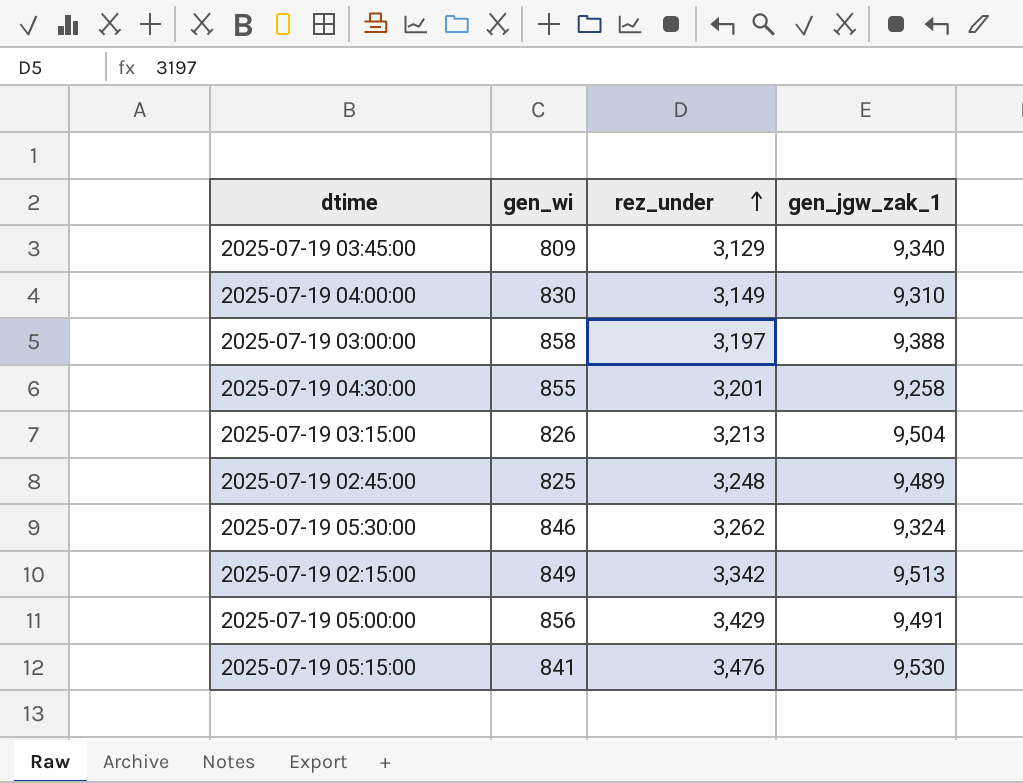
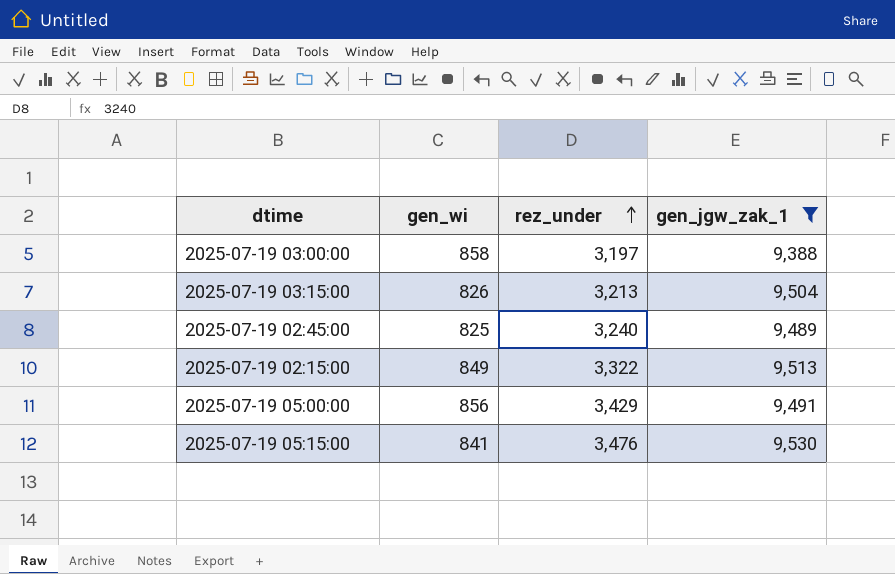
filter: none -> gen_jgw_zak_1 >= 9,388
2025-07-19 02:45:00 | rez_under: 3,248 -> 3,240
2025-07-19 02:15:00 | rez_under: 3,342 -> 3,322

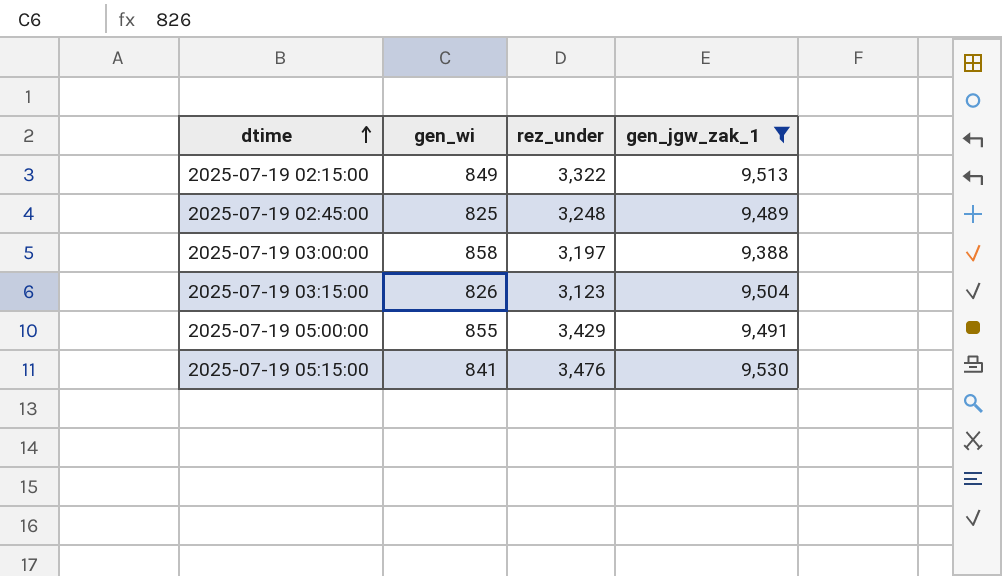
row order: rez_under ascending -> dtime ascending
2025-07-19 02:45:00 | rez_under: 3,240 -> 3,248
2025-07-19 03:15:00 | rez_under: 3,213 -> 3,123
2025-07-19 05:00:00 | gen_wi: 856 -> 855

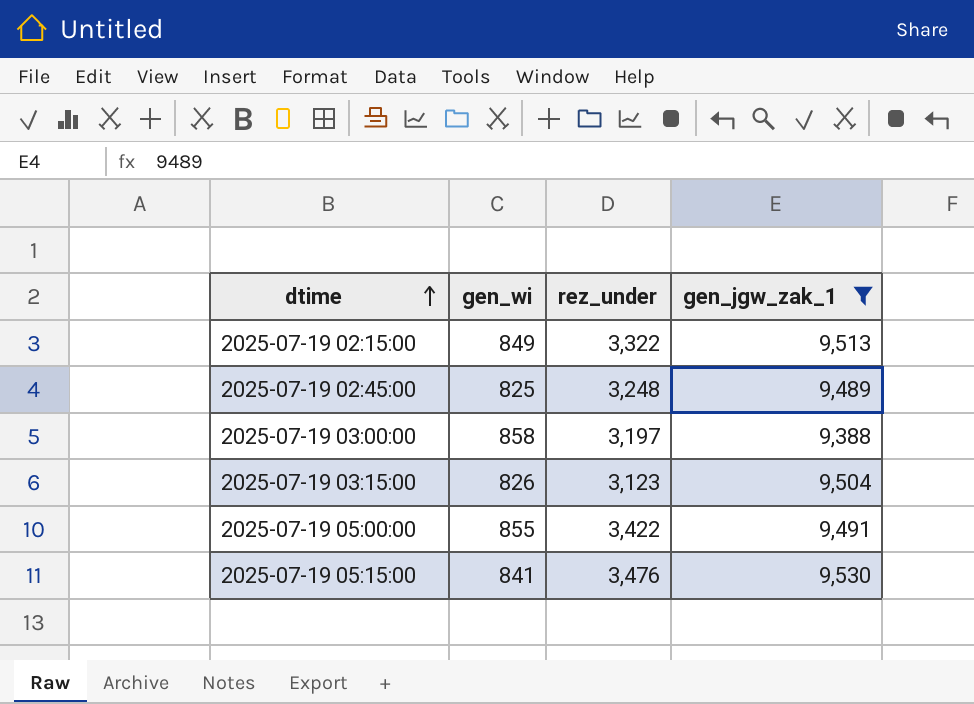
2025-07-19 05:00:00 | rez_under: 3,429 -> 3,422

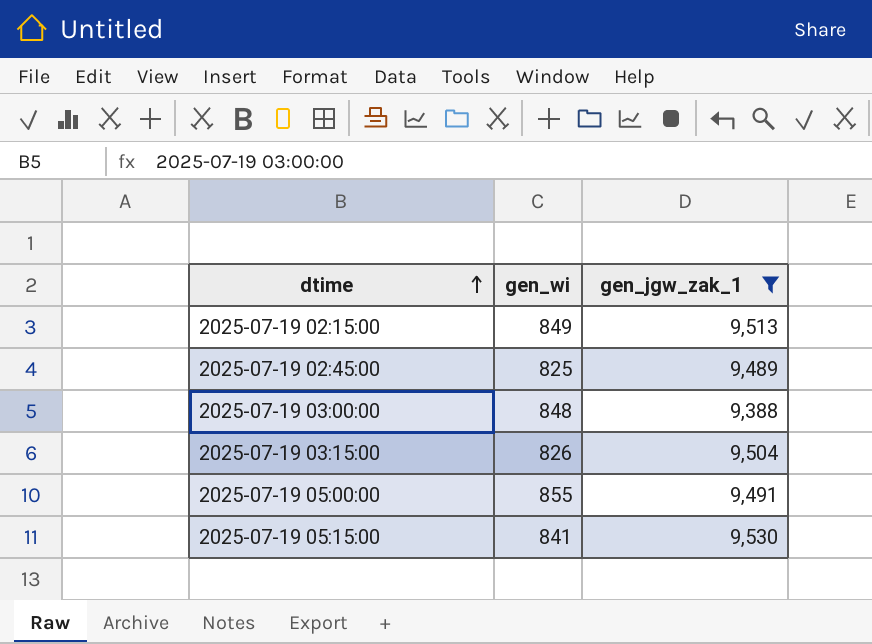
column rez_under | position: 3 -> none
2025-07-19 03:00:00 | gen_wi: 858 -> 848

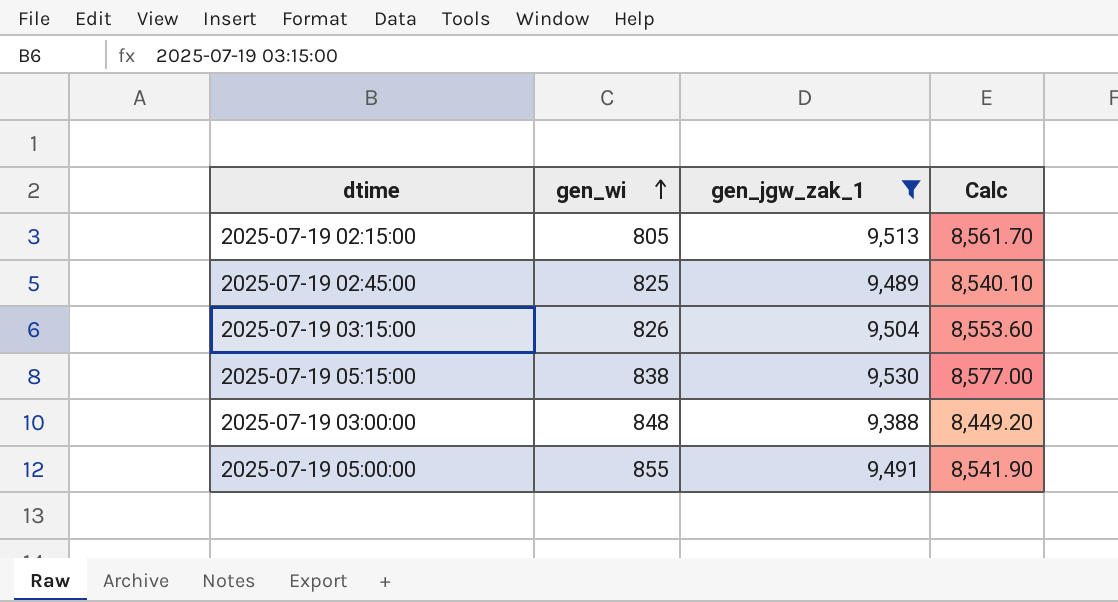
row order: dtime ascending -> gen_wi ascending
column Calc | formula: none -> [gen_jgw_zak_1] * 0.9
2025-07-19 02:15:00 | gen_wi: 849 -> 805
2025-07-19 05:15:00 | gen_wi: 841 -> 838

